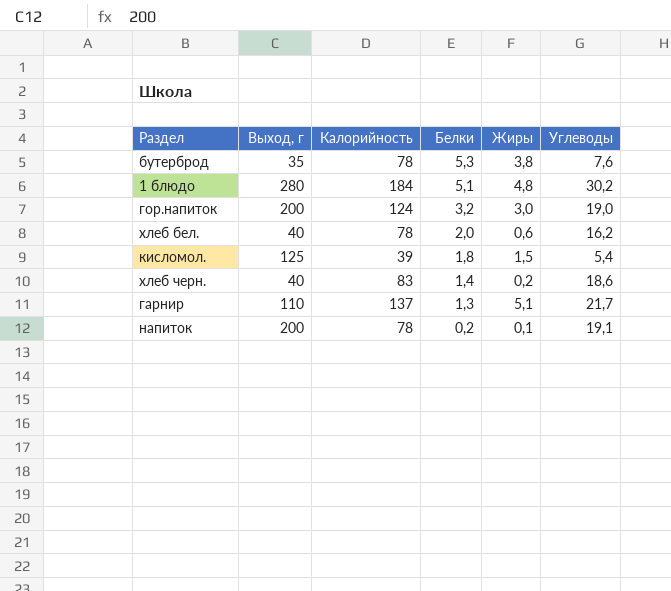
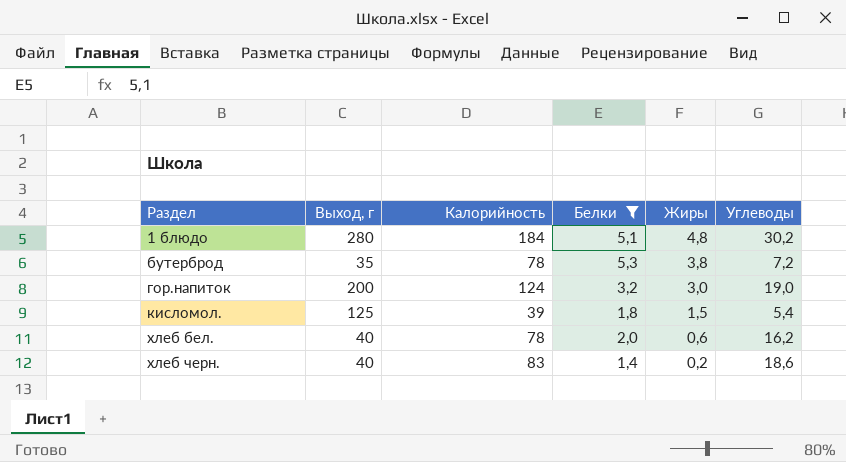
filter: none -> Белки >= 1,4
row order: Белки descending -> Раздел ascending
бутерброд | Углеводы: 7,6 -> 7,2

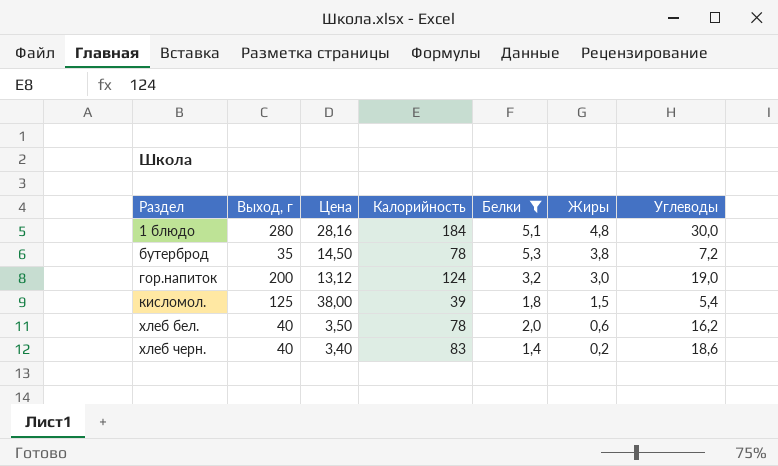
column Цена | position: none -> 3
1 блюдо | Углеводы: 30,2 -> 30,0

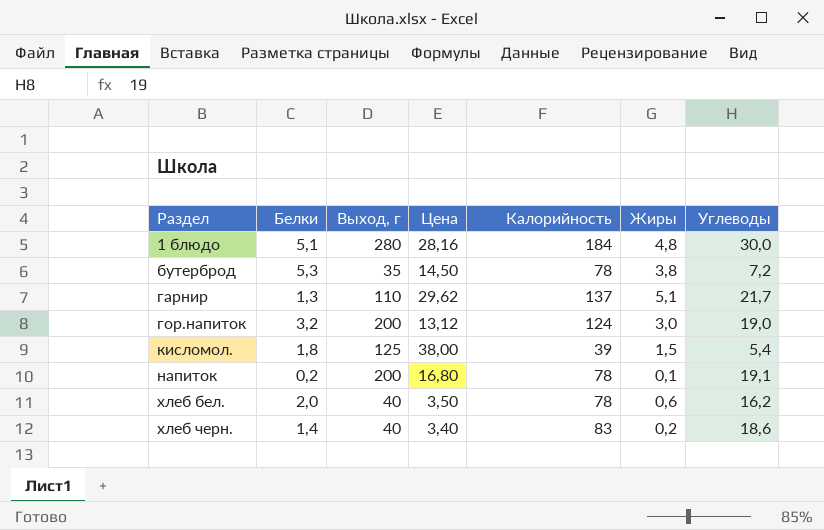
filter: Белки >= 1,4 -> none
column Белки | position: 5 -> 2

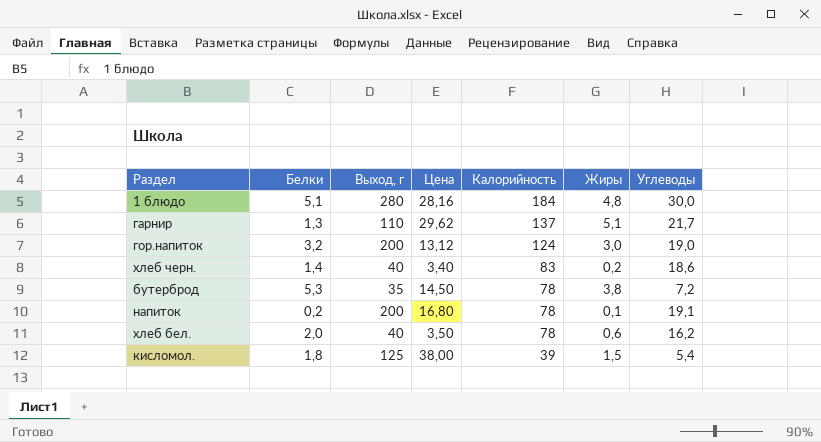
row order: Раздел ascending -> Калорийность descending

